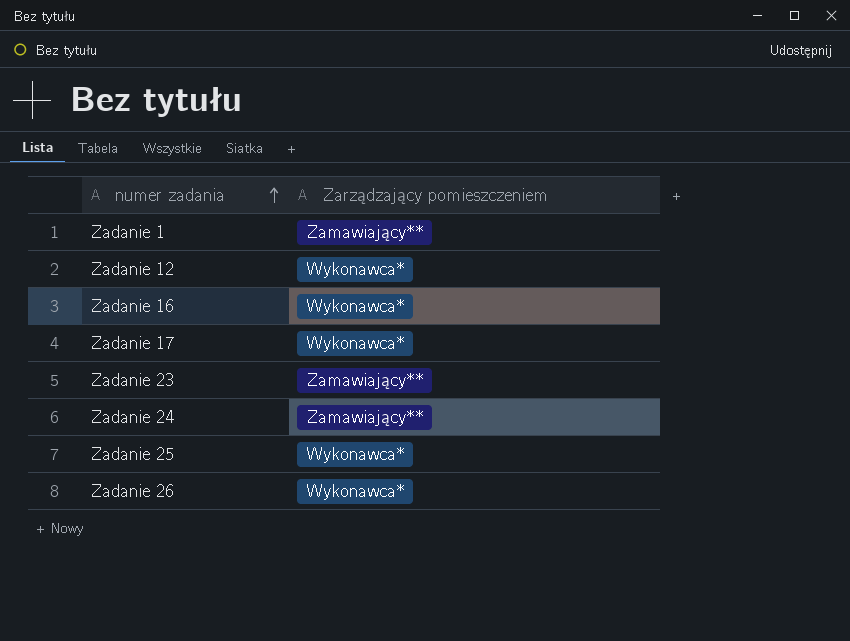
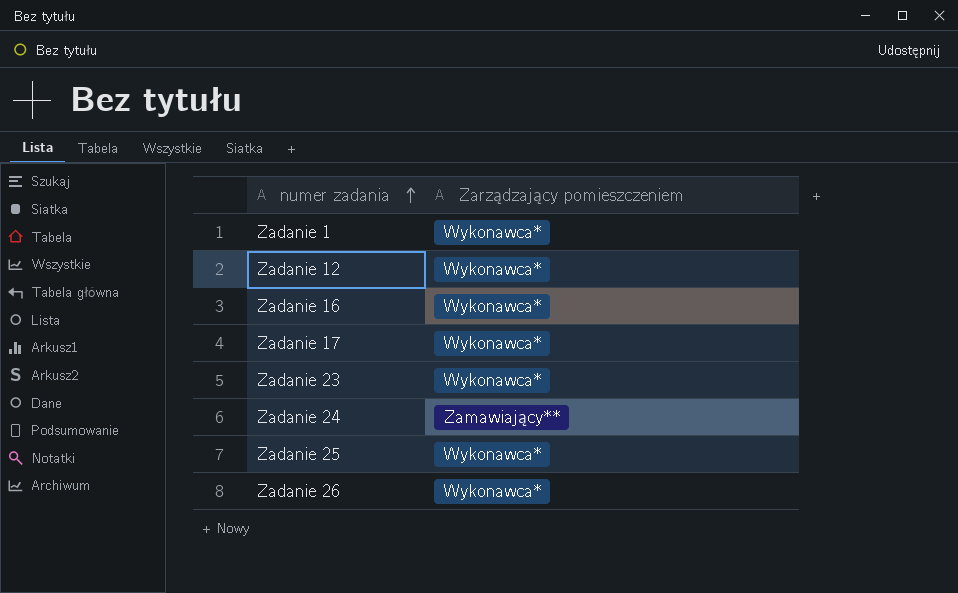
Zadanie 1 | Zarządzający pomieszczeniem: Zamawiający** -> Wykonawca*
Zadanie 23 | Zarządzający pomieszczeniem: Zamawiający** -> Wykonawca*

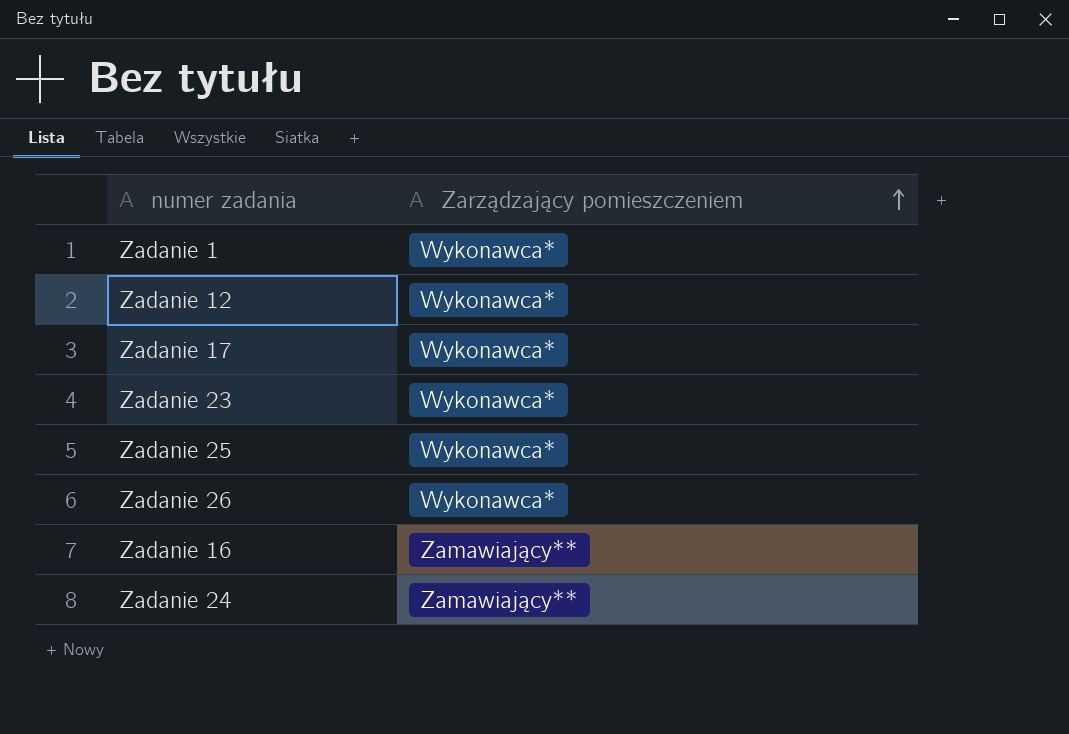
row order: numer zadania ascending -> Zarządzający pomieszczeniem ascending
Zadanie 16 | Zarządzający pomieszczeniem: Wykonawca* -> Zamawiający**

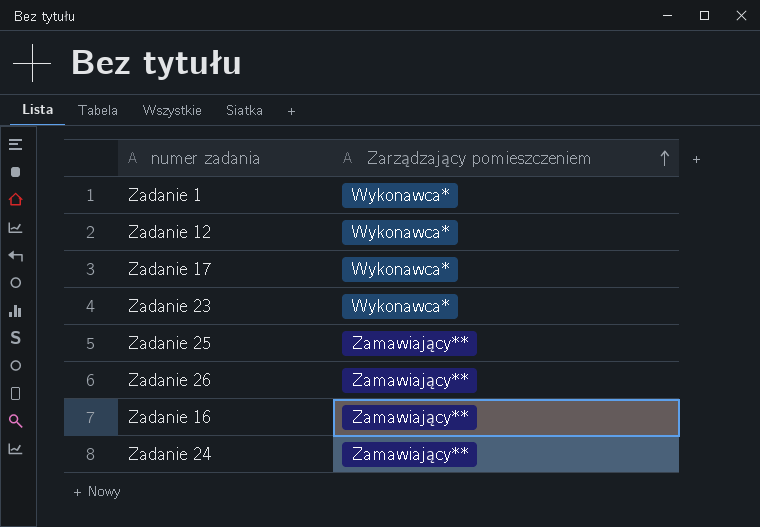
Zadanie 25 | Zarządzający pomieszczeniem: Wykonawca* -> Zamawiający**
Zadanie 26 | Zarządzający pomieszczeniem: Wykonawca* -> Zamawiający**

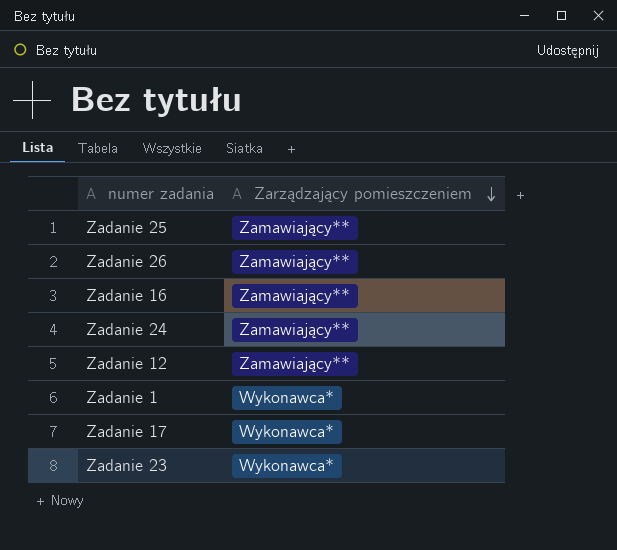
row order: Zarządzający pomieszczeniem ascending -> Zarządzający pomieszczeniem descending
Zadanie 12 | Zarządzający pomieszczeniem: Wykonawca* -> Zamawiający**

